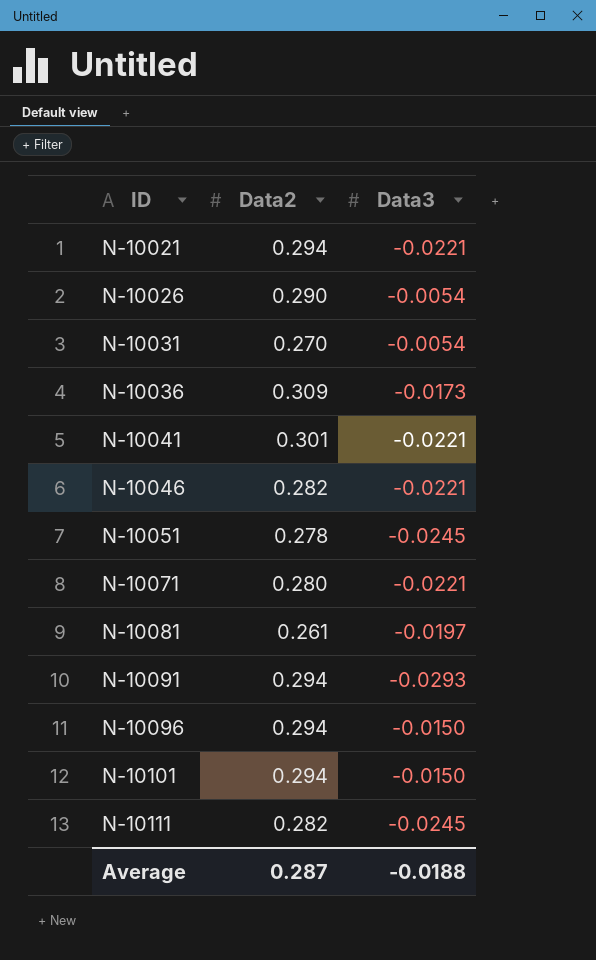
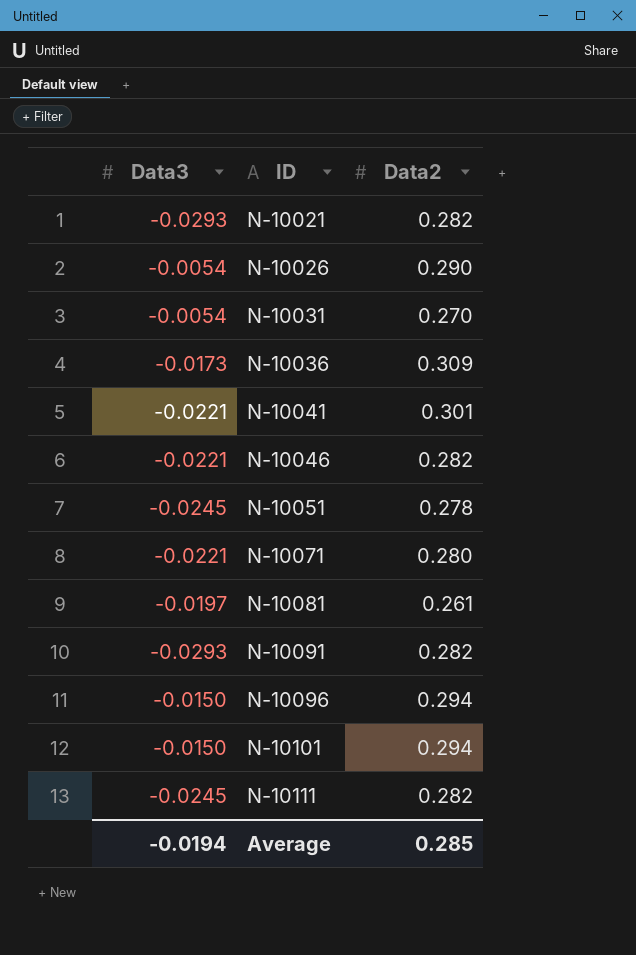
column Data3 | position: 3 -> 1
N-10021 | Data3: -0.0221 -> -0.0293
N-10021 | Data2: 0.294 -> 0.282
N-10091 | Data2: 0.294 -> 0.282
Average | Data3: -0.0188 -> -0.0194
Average | Data2: 0.287 -> 0.285

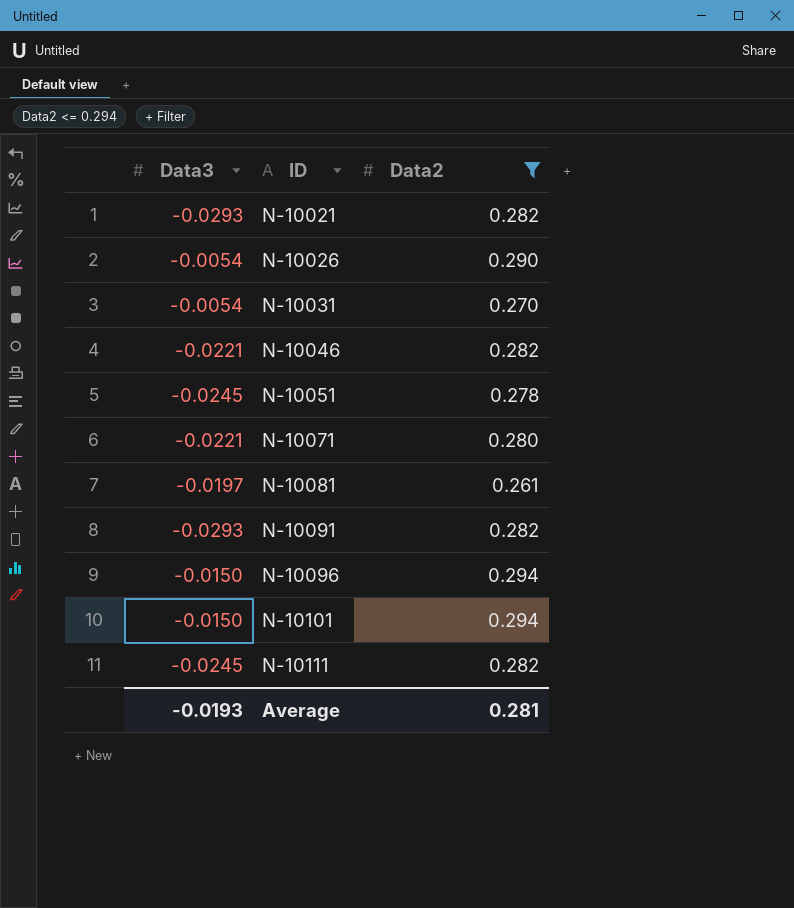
filter: none -> Data2 <= 0.294
Average | Data3: -0.0194 -> -0.0193
Average | Data2: 0.285 -> 0.281

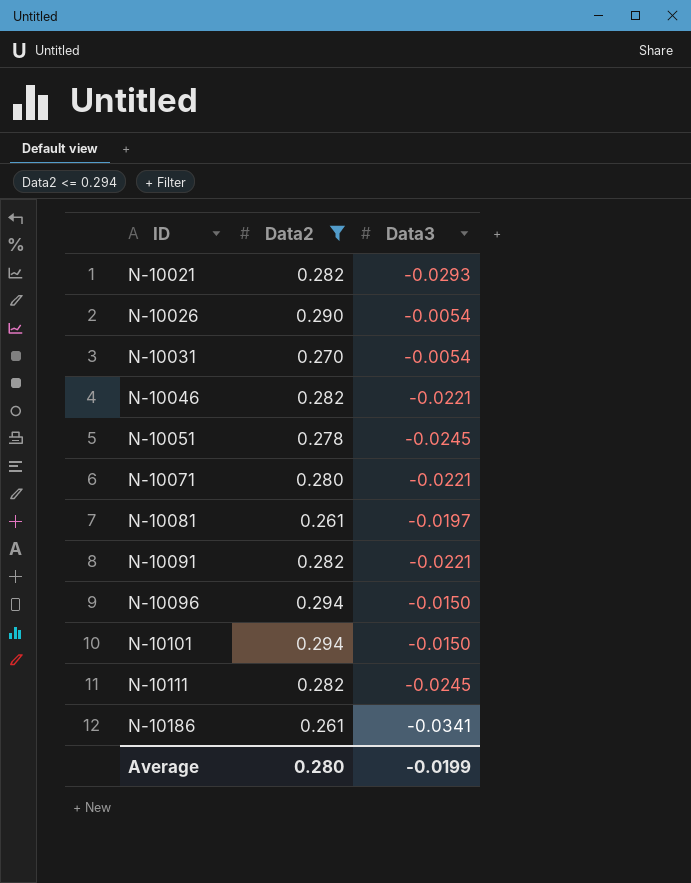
column Data3 | position: 1 -> 3
N-10091 | Data3: -0.0293 -> -0.0221
row N-10186: none -> 0.261 | -0.0341
Average | Data2: 0.281 -> 0.280
Average | Data3: -0.0193 -> -0.0199

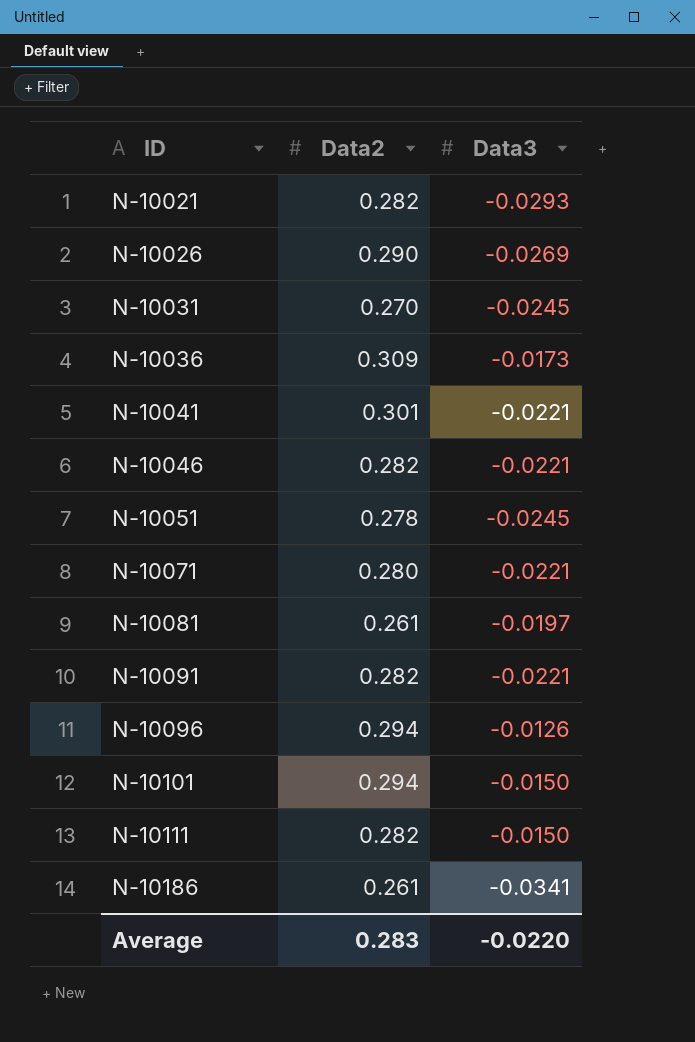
filter: Data2 <= 0.294 -> none
N-10026 | Data3: -0.0054 -> -0.0269
N-10031 | Data3: -0.0054 -> -0.0245
N-10096 | Data3: -0.0150 -> -0.0126
N-10111 | Data3: -0.0245 -> -0.0150
Average | Data2: 0.280 -> 0.283
Average | Data3: -0.0199 -> -0.0220

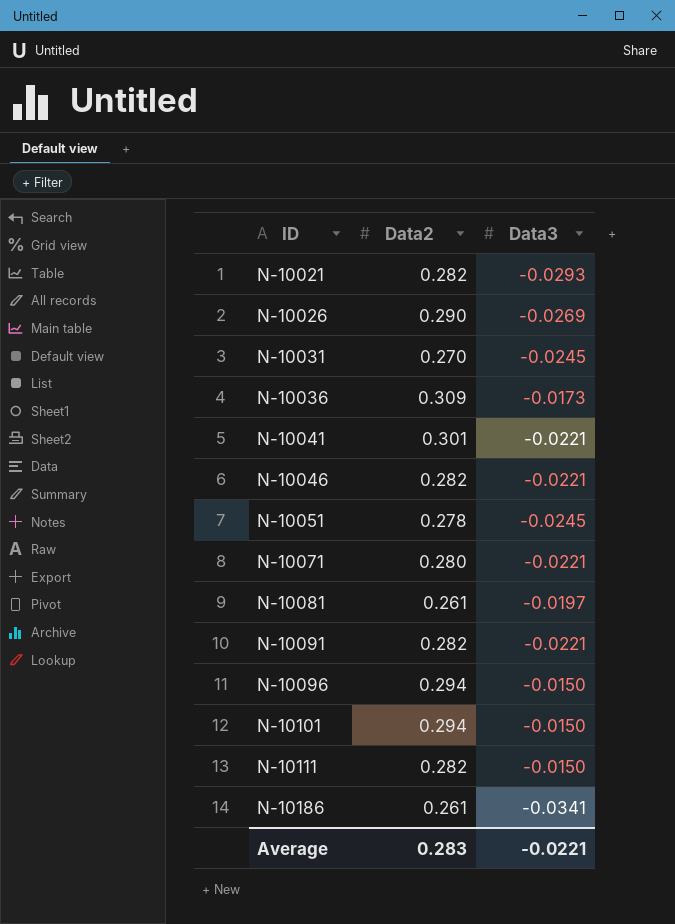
N-10096 | Data3: -0.0126 -> -0.0150
Average | Data3: -0.0220 -> -0.0221

